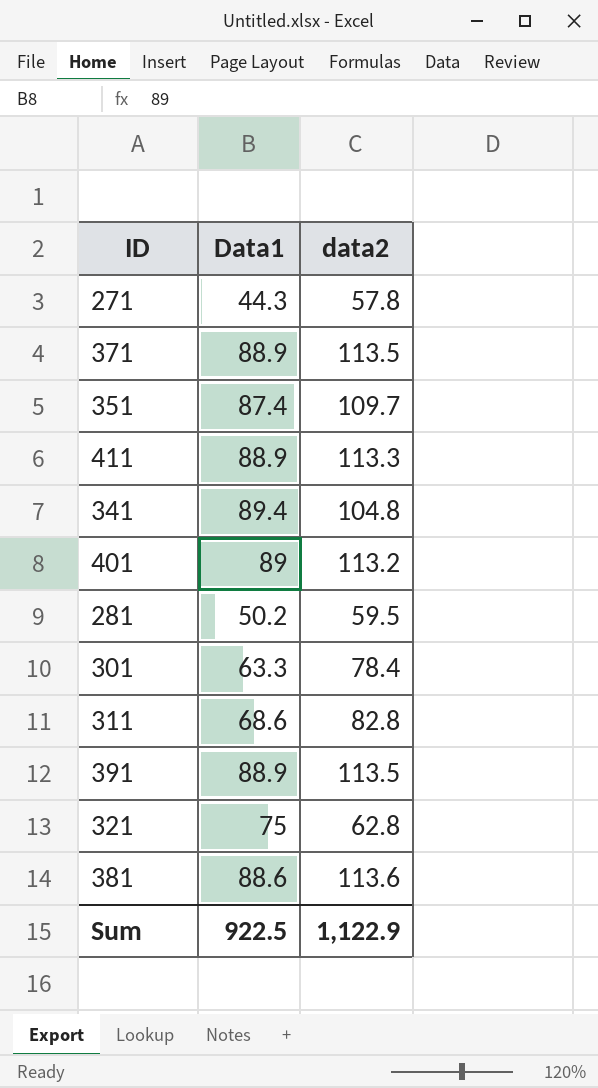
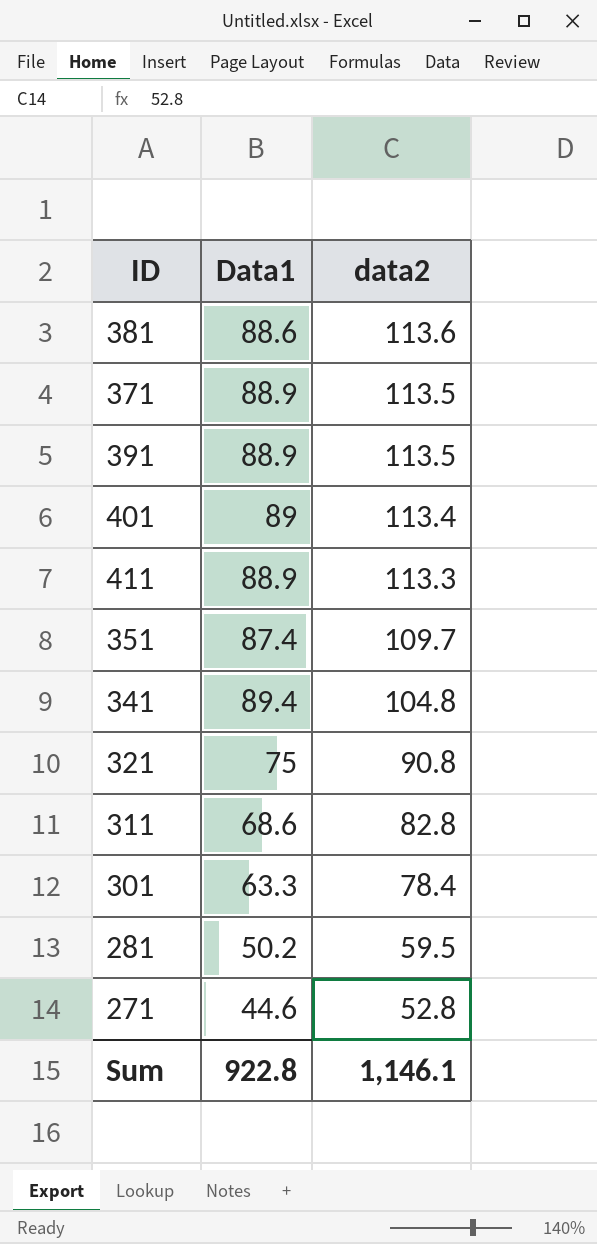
row order: none -> data2 descending
401 | data2: 113.2 -> 113.4
321 | data2: 62.8 -> 90.8
271 | Data1: 44.3 -> 44.6
271 | data2: 57.8 -> 52.8
Sum | Data1: 922.5 -> 922.8
Sum | data2: 1,122.9 -> 1,146.1

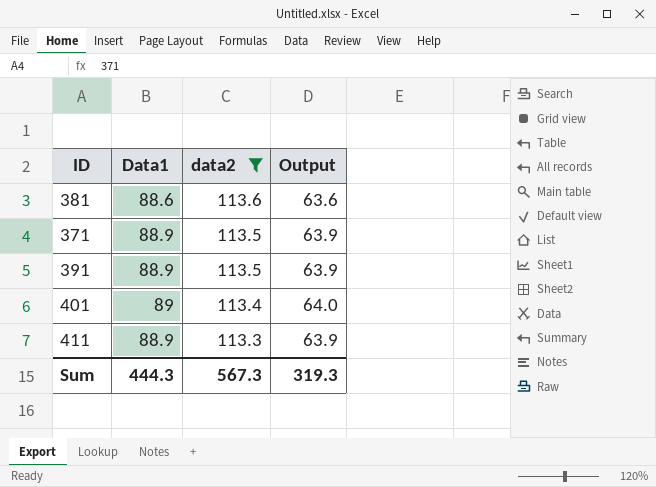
filter: none -> data2 >= 113.3
column Output | formula: none -> [Data1] - 25
Sum | Data1: 922.8 -> 444.3
Sum | data2: 1,146.1 -> 567.3

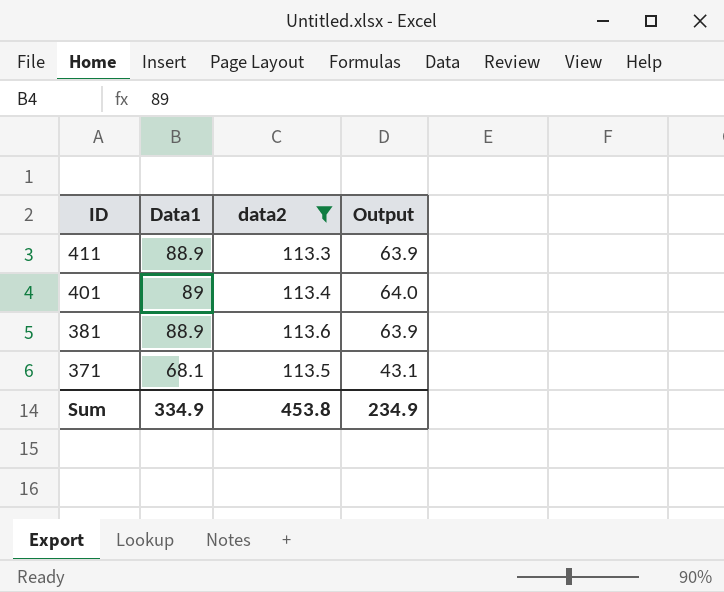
row order: data2 descending -> ID descending
row 391: 88.9 | 113.5 | 63.9 -> none
381 | Data1: 88.6 -> 88.9
381 | Output: 63.6 -> 63.9
371 | Data1: 88.9 -> 68.1
371 | Output: 63.9 -> 43.1
Sum | Data1: 444.3 -> 334.9
Sum | data2: 567.3 -> 453.8
Sum | Output: 319.3 -> 234.9

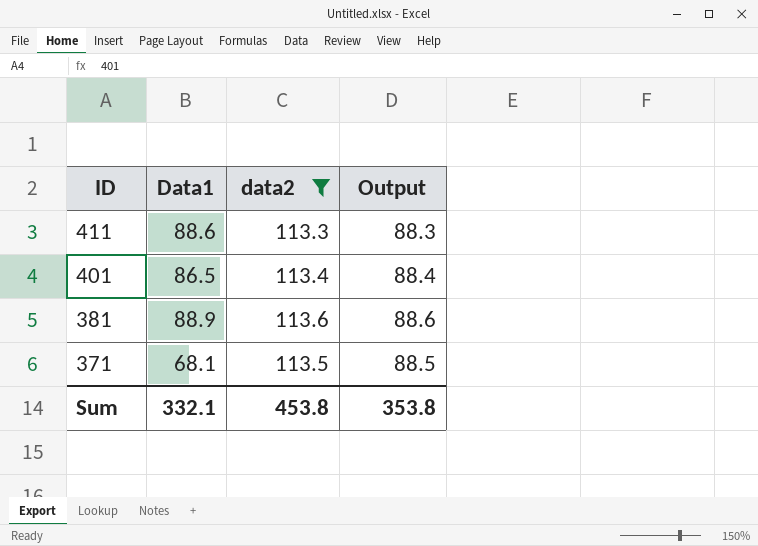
column Output | formula: [Data1] - 25 -> [data2] - 25
411 | Data1: 88.9 -> 88.6
401 | Data1: 89 -> 86.5
Sum | Data1: 334.9 -> 332.1
Sum | Output: 234.9 -> 353.8

